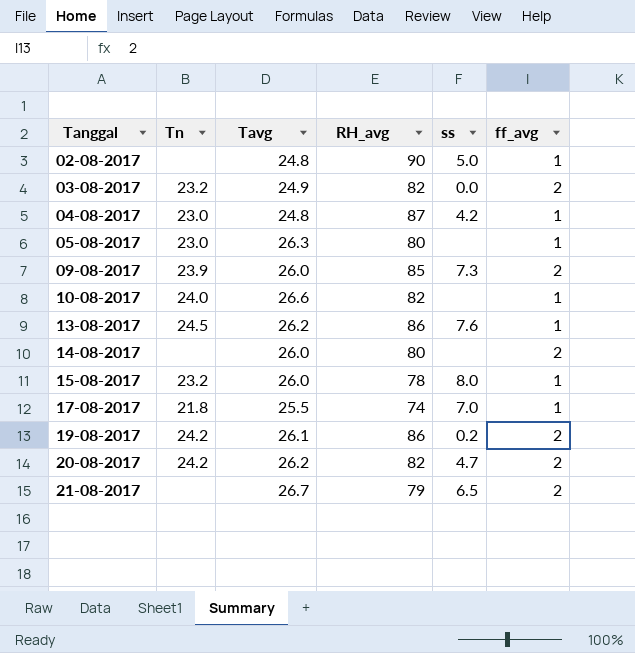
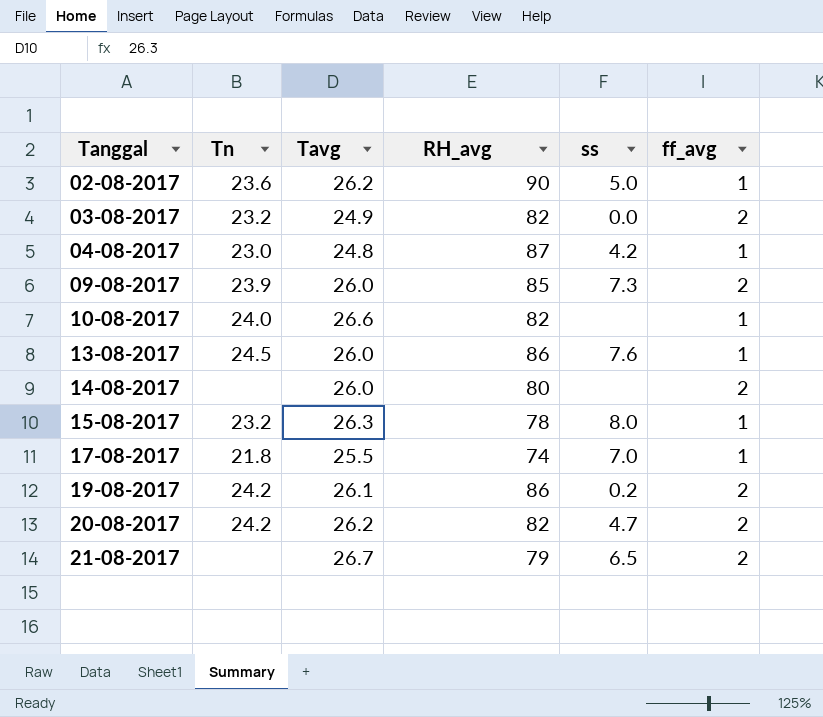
row 05-08-2017: 23.0 | 26.3 | 80 | none | 1 -> none
02-08-2017 | Tn: none -> 23.6
02-08-2017 | Tavg: 24.8 -> 26.2
13-08-2017 | Tavg: 26.2 -> 26.0
15-08-2017 | Tavg: 26.0 -> 26.3

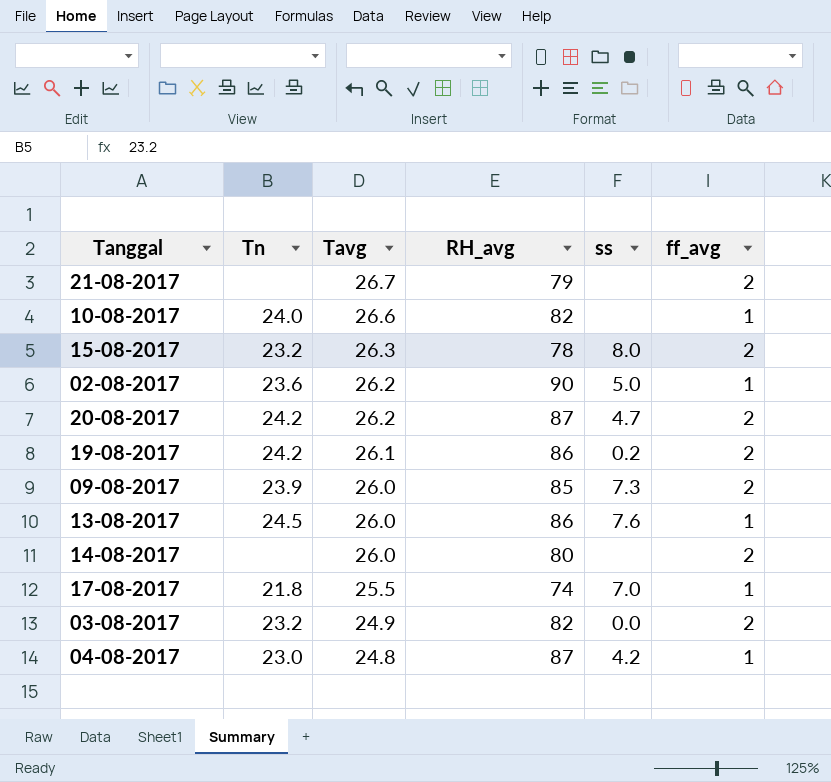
row order: Tanggal ascending -> Tavg descending
21-08-2017 | ss: 6.5 -> none
15-08-2017 | ff_avg: 1 -> 2
20-08-2017 | RH_avg: 82 -> 87

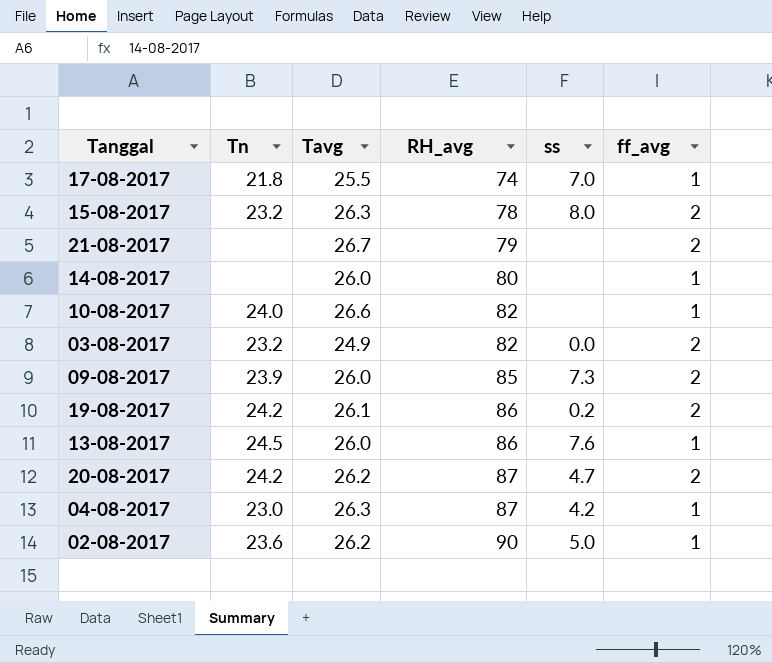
row order: Tavg descending -> RH_avg ascending
14-08-2017 | ff_avg: 2 -> 1
04-08-2017 | Tavg: 24.8 -> 26.3

